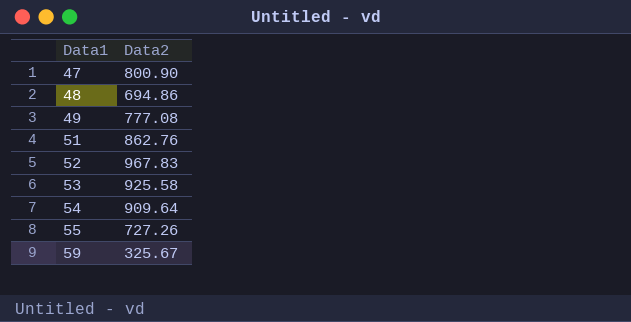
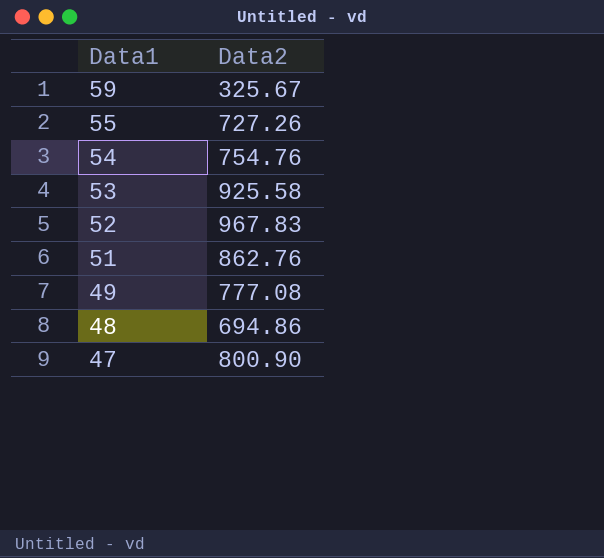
row order: Data1 ascending -> Data1 descending
54 | Data2: 909.64 -> 754.76

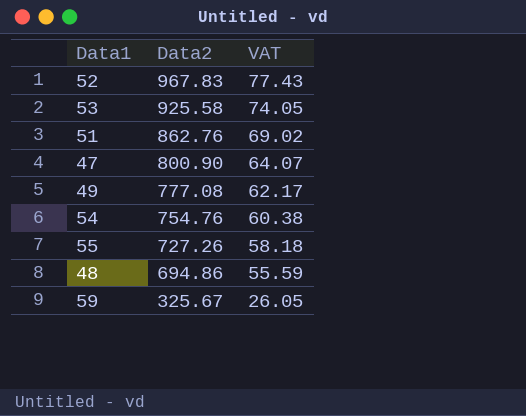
row order: Data1 descending -> Data2 descending
column VAT | formula: none -> [Data2] * 0.08

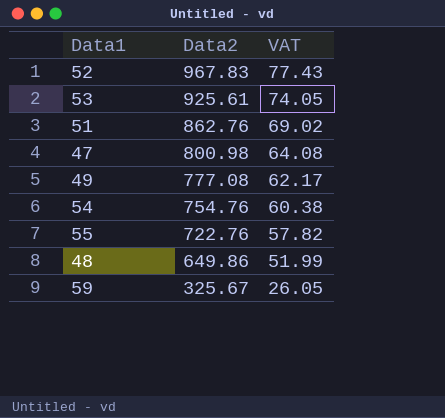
53 | Data2: 925.58 -> 925.61
47 | Data2: 800.90 -> 800.98
47 | VAT: 64.07 -> 64.08
55 | Data2: 727.26 -> 722.76
55 | VAT: 58.18 -> 57.82
48 | Data2: 694.86 -> 649.86
48 | VAT: 55.59 -> 51.99

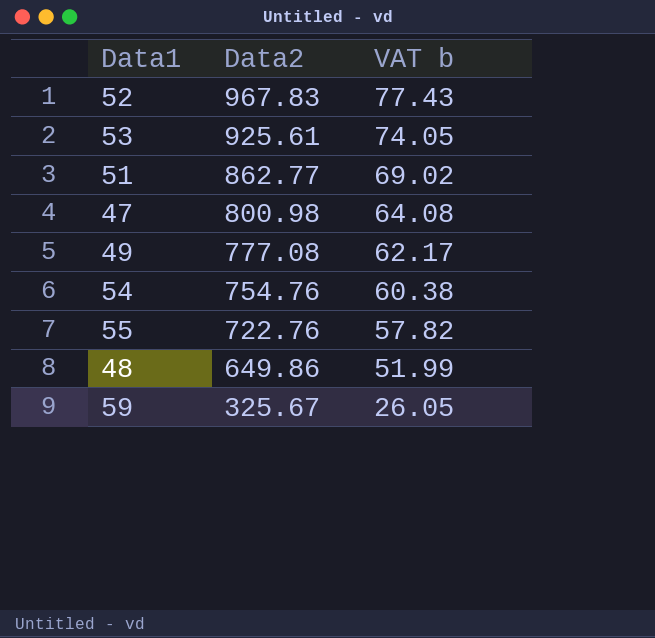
column name: VAT -> VAT b
51 | Data2: 862.76 -> 862.77

